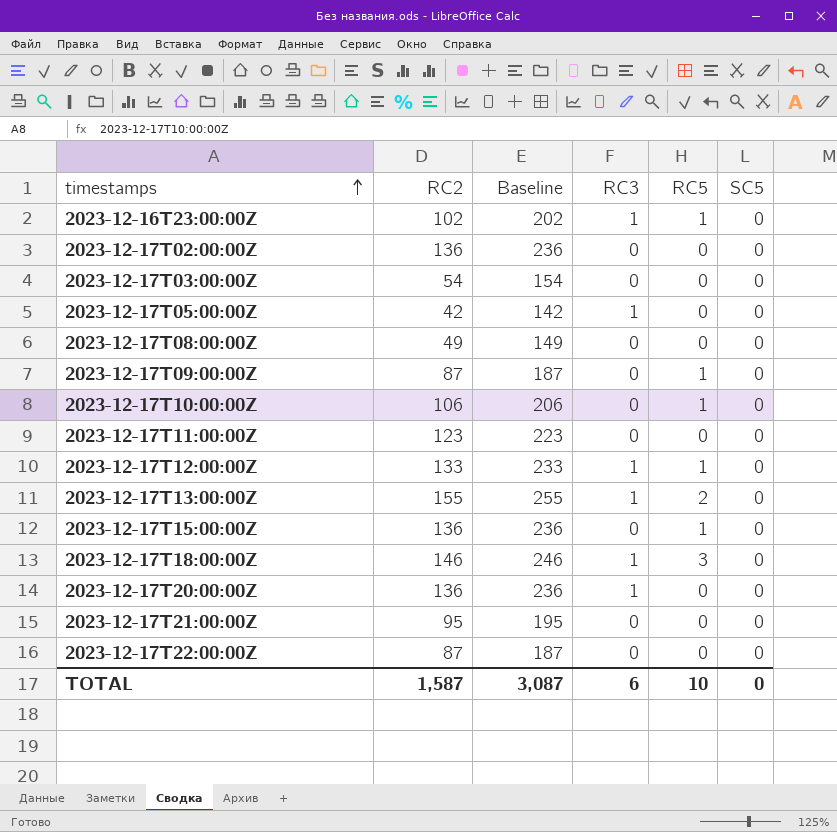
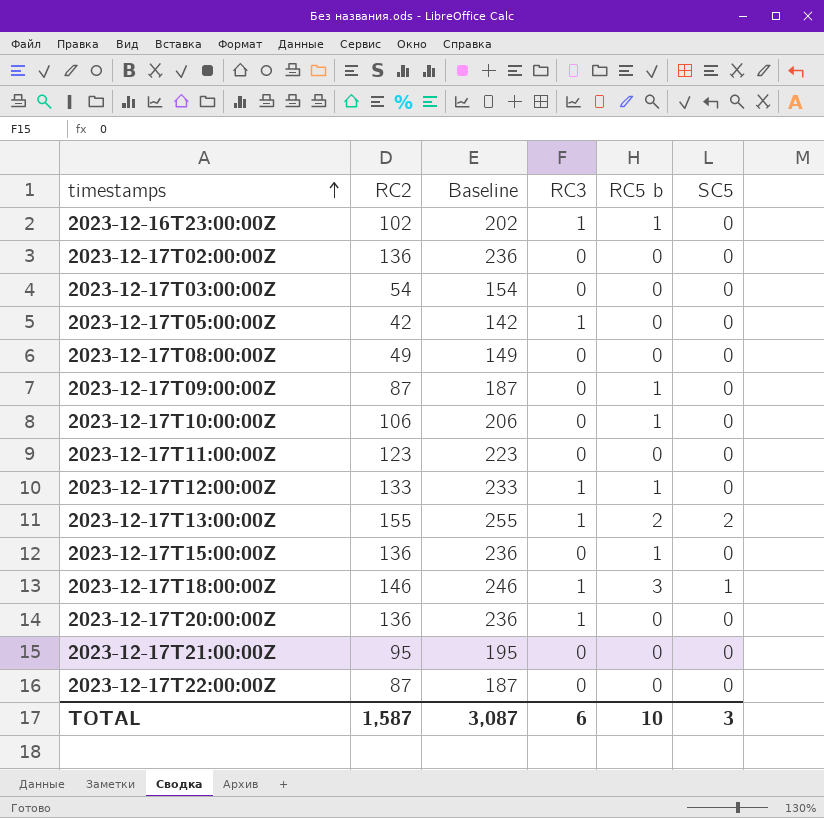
column name: RC5 -> RC5 b
2023-12-17T13:00:00Z | SC5: 0 -> 2
2023-12-17T18:00:00Z | SC5: 0 -> 1
TOTAL | SC5: 0 -> 3

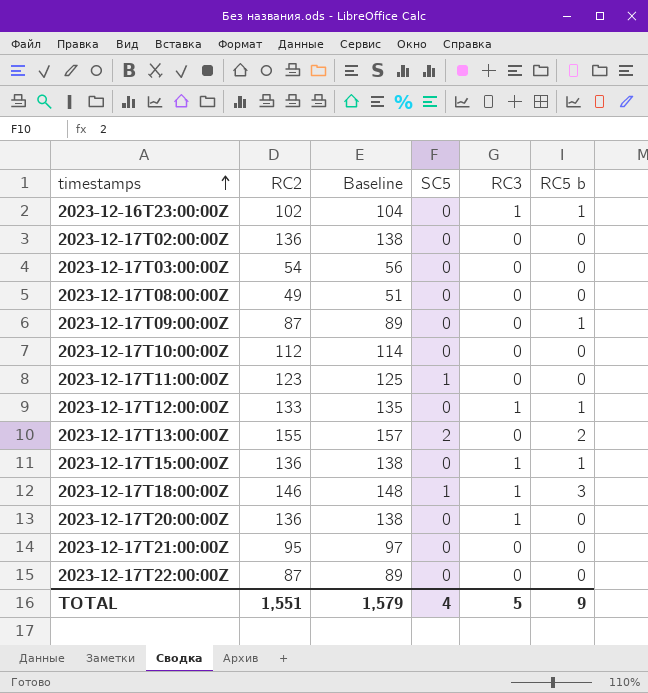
column Baseline | formula: [RC2] + 100 -> [RC2] + 2
column SC5 | position: 6 -> 4
row 2023-12-17T05:00:00Z: 42 | 142 | 1 | 0 | 0 -> none
2023-12-17T10:00:00Z | RC2: 106 -> 112
2023-12-17T10:00:00Z | RC5 b: 1 -> 0
2023-12-17T11:00:00Z | SC5: 0 -> 1
2023-12-17T13:00:00Z | RC3: 1 -> 0
2023-12-17T15:00:00Z | RC3: 0 -> 1
TOTAL | RC2: 1,587 -> 1,551
TOTAL | Baseline: 3,087 -> 1,579
TOTAL | SC5: 3 -> 4
TOTAL | RC3: 6 -> 5
TOTAL | RC5 b: 10 -> 9

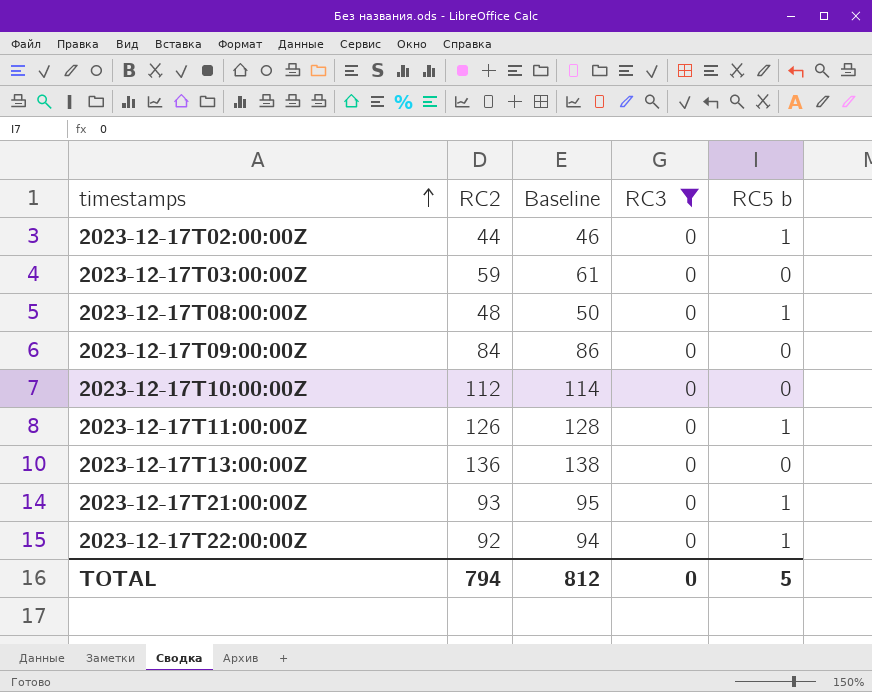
filter: none -> RC3 = 0
column SC5 | position: 4 -> none
2023-12-17T02:00:00Z | RC2: 136 -> 44
2023-12-17T02:00:00Z | Baseline: 138 -> 46
2023-12-17T02:00:00Z | RC5 b: 0 -> 1
2023-12-17T03:00:00Z | RC2: 54 -> 59
2023-12-17T03:00:00Z | Baseline: 56 -> 61
2023-12-17T08:00:00Z | RC2: 49 -> 48
2023-12-17T08:00:00Z | Baseline: 51 -> 50
2023-12-17T08:00:00Z | RC5 b: 0 -> 1
2023-12-17T09:00:00Z | RC2: 87 -> 84
2023-12-17T09:00:00Z | Baseline: 89 -> 86
2023-12-17T09:00:00Z | RC5 b: 1 -> 0
2023-12-17T11:00:00Z | RC2: 123 -> 126
2023-12-17T11:00:00Z | Baseline: 125 -> 128
2023-12-17T11:00:00Z | RC5 b: 0 -> 1
2023-12-17T13:00:00Z | RC2: 155 -> 136
2023-12-17T13:00:00Z | Baseline: 157 -> 138
2023-12-17T13:00:00Z | RC5 b: 2 -> 0
2023-12-17T21:00:00Z | RC2: 95 -> 93
2023-12-17T21:00:00Z | Baseline: 97 -> 95
2023-12-17T21:00:00Z | RC5 b: 0 -> 1
2023-12-17T22:00:00Z | RC2: 87 -> 92
2023-12-17T22:00:00Z | Baseline: 89 -> 94
2023-12-17T22:00:00Z | RC5 b: 0 -> 1
TOTAL | RC2: 1,551 -> 794
TOTAL | Baseline: 1,579 -> 812
TOTAL | RC3: 5 -> 0
TOTAL | RC5 b: 9 -> 5

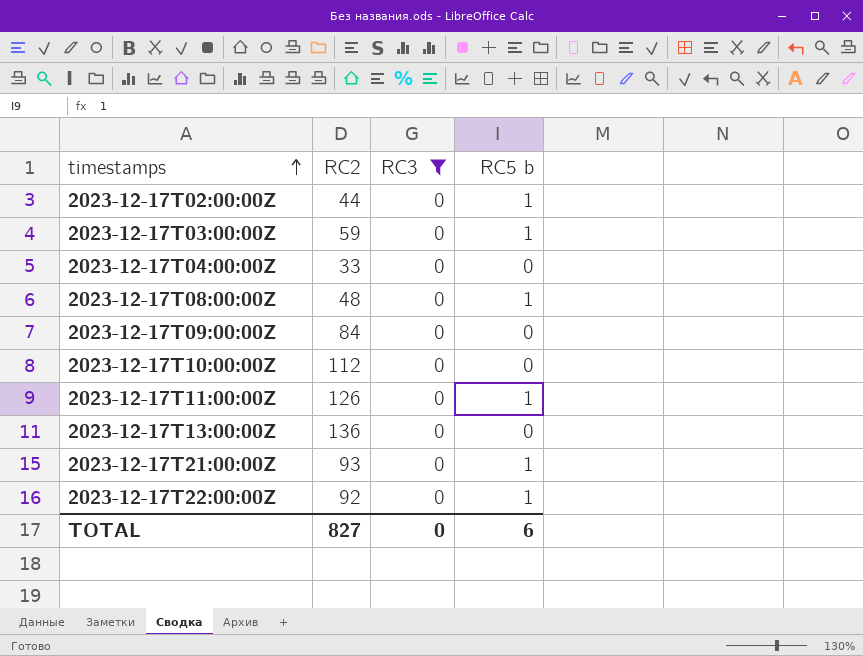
column Baseline | formula: [RC2] + 2 -> none
2023-12-17T03:00:00Z | RC5 b: 0 -> 1
row 2023-12-17T04:00:00Z: none -> 33 | 0 | 0
TOTAL | RC2: 794 -> 827
TOTAL | RC5 b: 5 -> 6

